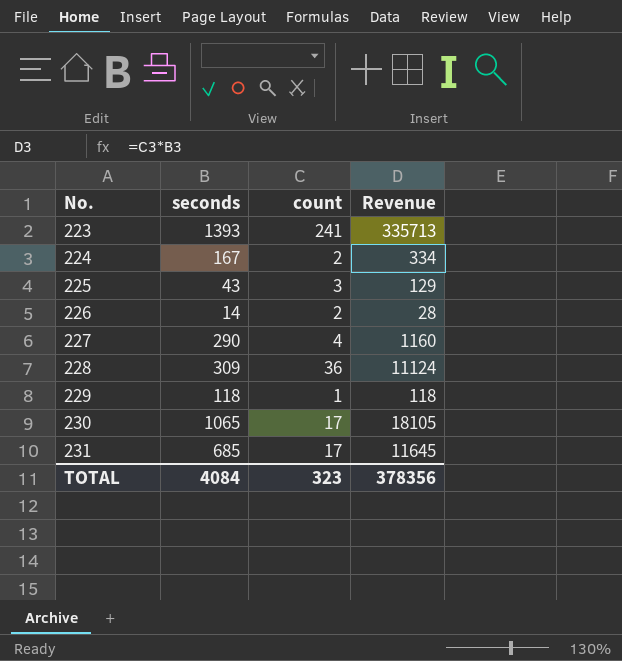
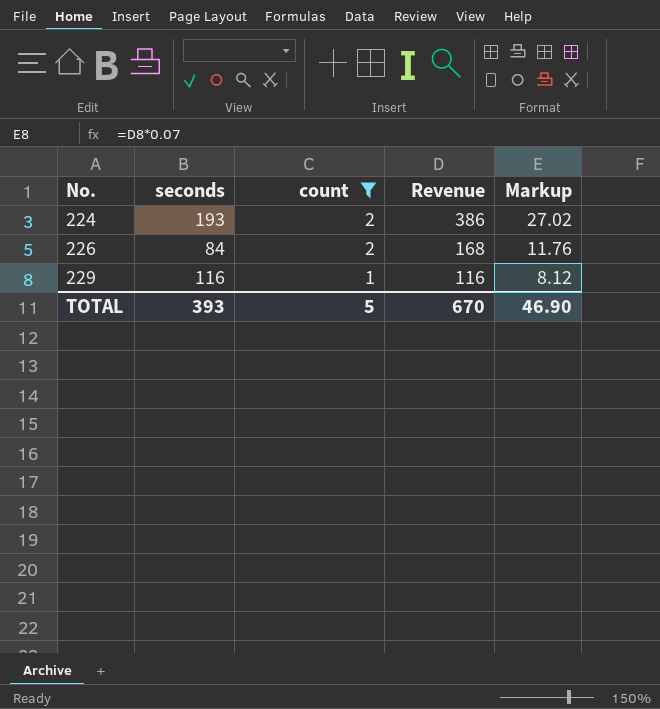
filter: none -> count <= 2
column Markup | formula: none -> [Revenue] * 0.07
224 | seconds: 167 -> 193
224 | Revenue: 334 -> 386
226 | seconds: 14 -> 84
226 | Revenue: 28 -> 168
229 | seconds: 118 -> 116
229 | Revenue: 118 -> 116
TOTAL | seconds: 4084 -> 393
TOTAL | count: 323 -> 5
TOTAL | Revenue: 378356 -> 670

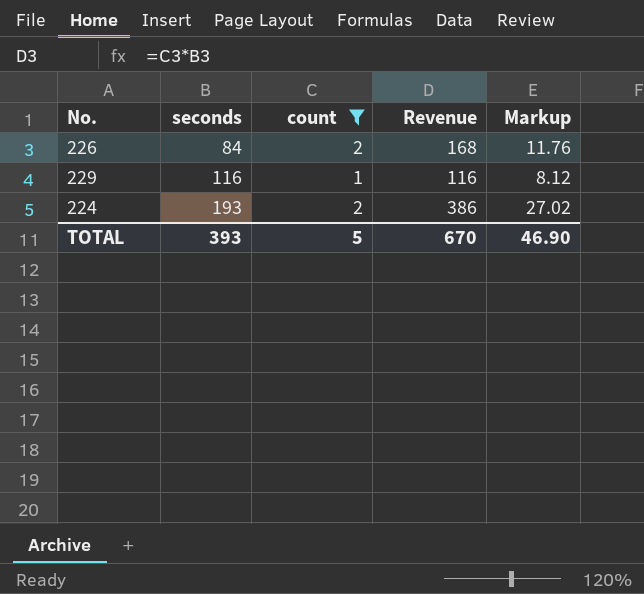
row order: No. ascending -> seconds ascending

